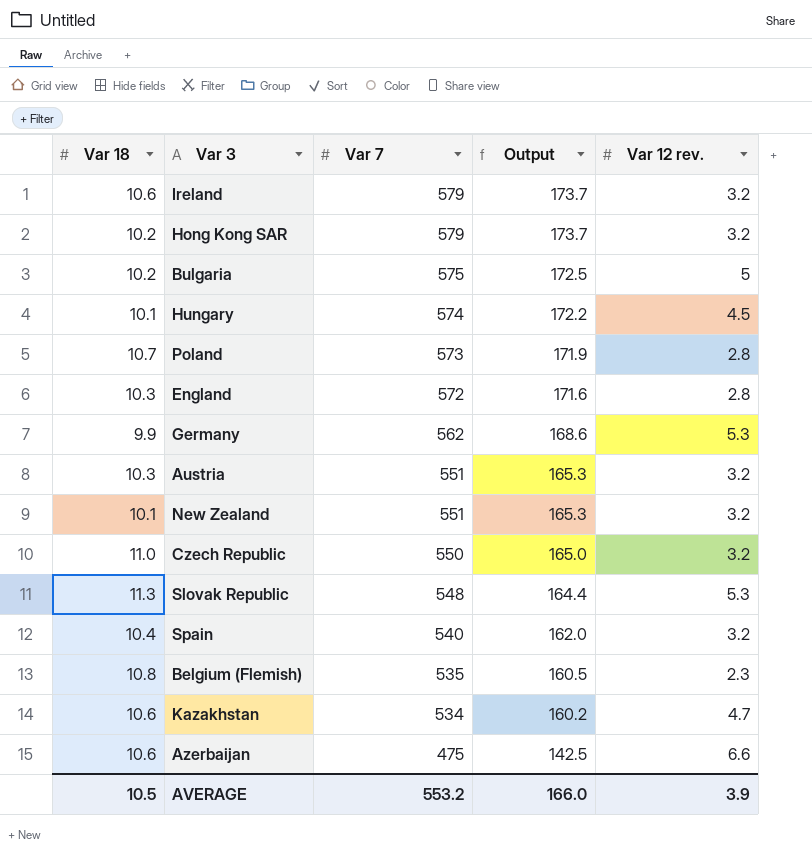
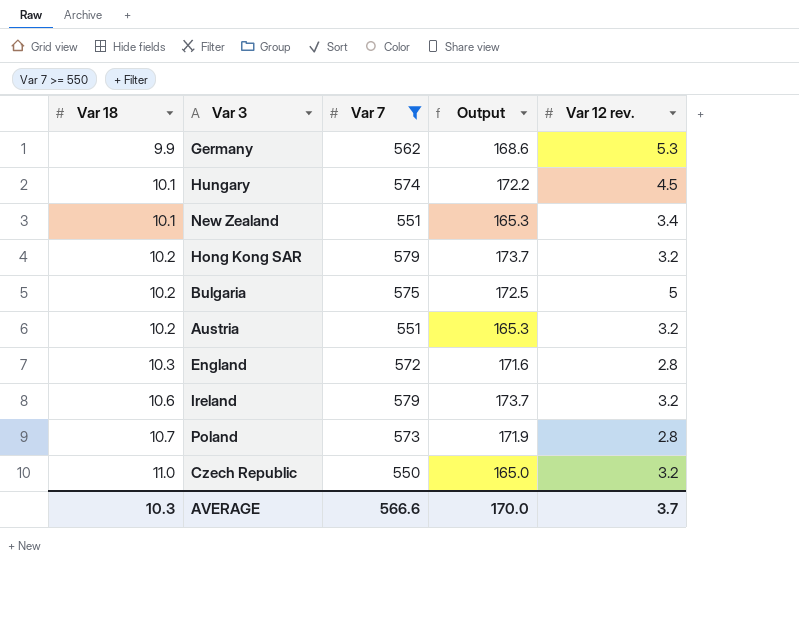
filter: none -> Var 7 >= 550
row order: Var 7 descending -> Var 18 ascending
New Zealand | Var 12 rev.: 3.2 -> 3.4
Austria | Var 18: 10.3 -> 10.2
AVERAGE | Var 18: 10.5 -> 10.3
AVERAGE | Var 7: 553.2 -> 566.6
AVERAGE | Output: 166.0 -> 170.0
AVERAGE | Var 12 rev.: 3.9 -> 3.7

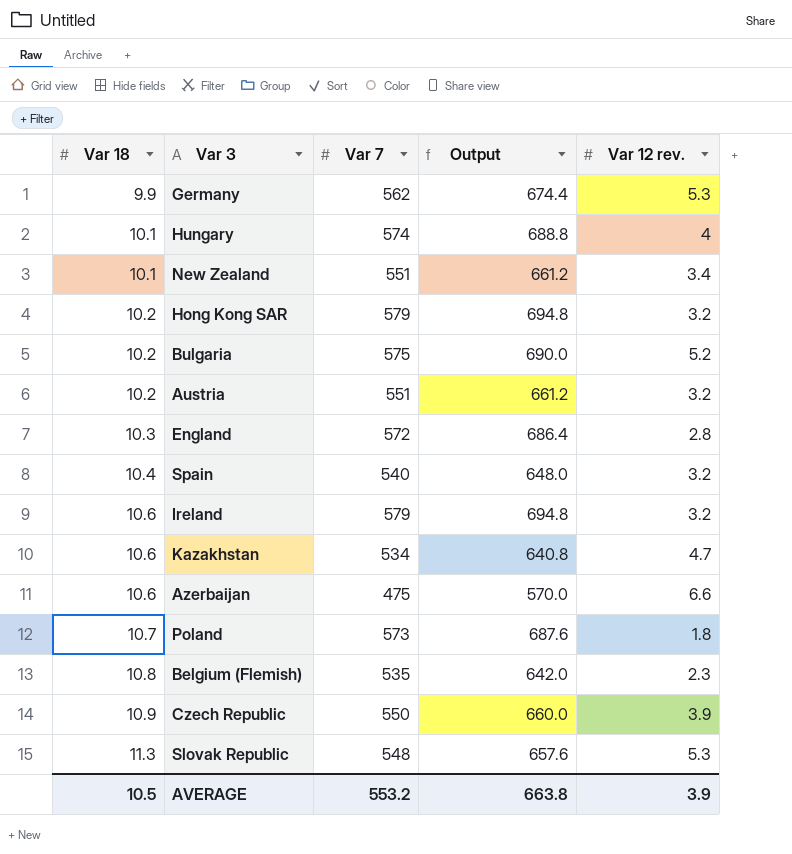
filter: Var 7 >= 550 -> none
column Output | formula: [Var 7] * 0.3 -> [Var 7] * 1.2
Hungary | Var 12 rev.: 4.5 -> 4
Bulgaria | Var 12 rev.: 5 -> 5.2
Poland | Var 12 rev.: 2.8 -> 1.8
Czech Republic | Var 18: 11.0 -> 10.9
Czech Republic | Var 12 rev.: 3.2 -> 3.9
AVERAGE | Var 18: 10.3 -> 10.5
AVERAGE | Var 7: 566.6 -> 553.2
AVERAGE | Output: 170.0 -> 663.8
AVERAGE | Var 12 rev.: 3.7 -> 3.9

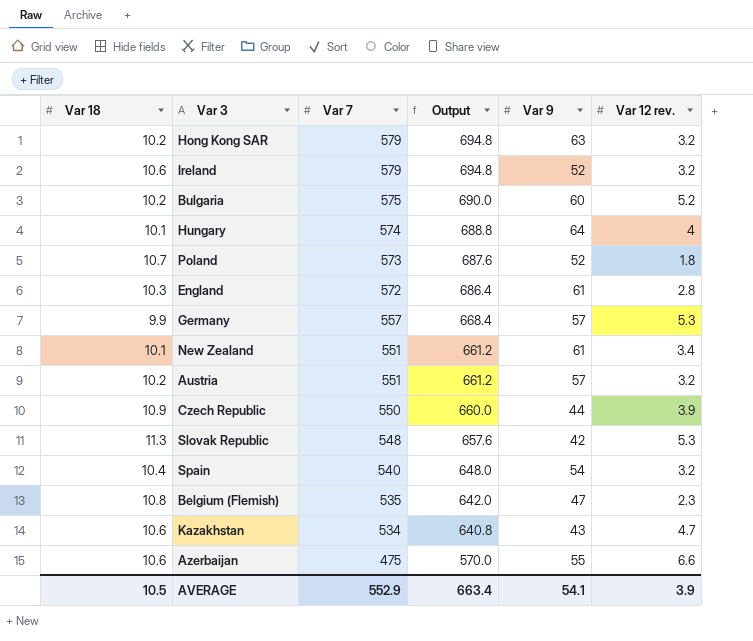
row order: Var 18 ascending -> Var 7 descending
column Var 9 | position: none -> 5
Germany | Var 7: 562 -> 557
Germany | Output: 674.4 -> 668.4
AVERAGE | Var 7: 553.2 -> 552.9
AVERAGE | Output: 663.8 -> 663.4

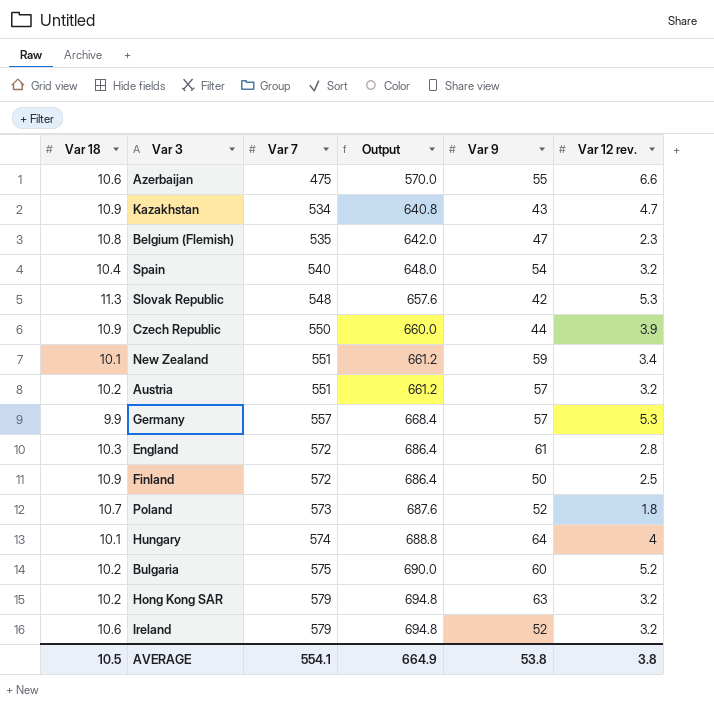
row order: Var 7 descending -> Var 7 ascending
Kazakhstan | Var 18: 10.6 -> 10.9
New Zealand | Var 9: 61 -> 59
row Finland: none -> 10.9 | 572 | 686.4 | 50 | 2.5
AVERAGE | Var 7: 552.9 -> 554.1
AVERAGE | Output: 663.4 -> 664.9
AVERAGE | Var 9: 54.1 -> 53.8
AVERAGE | Var 12 rev.: 3.9 -> 3.8

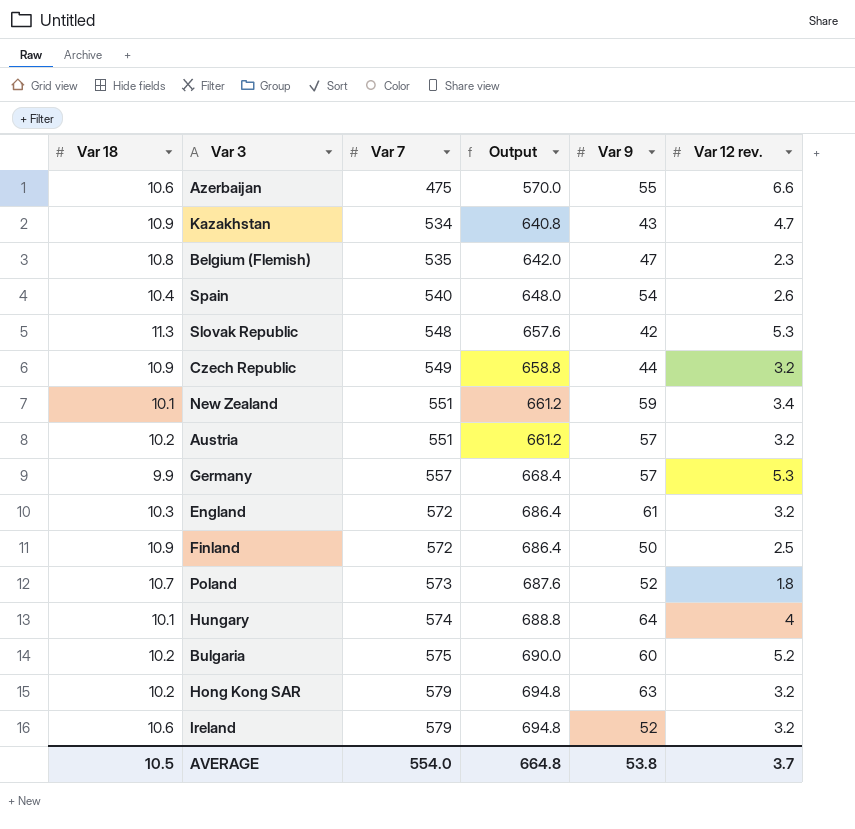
Spain | Var 12 rev.: 3.2 -> 2.6
Czech Republic | Var 7: 550 -> 549
Czech Republic | Output: 660.0 -> 658.8
Czech Republic | Var 12 rev.: 3.9 -> 3.2
England | Var 12 rev.: 2.8 -> 3.2
AVERAGE | Var 7: 554.1 -> 554.0
AVERAGE | Output: 664.9 -> 664.8
AVERAGE | Var 12 rev.: 3.8 -> 3.7

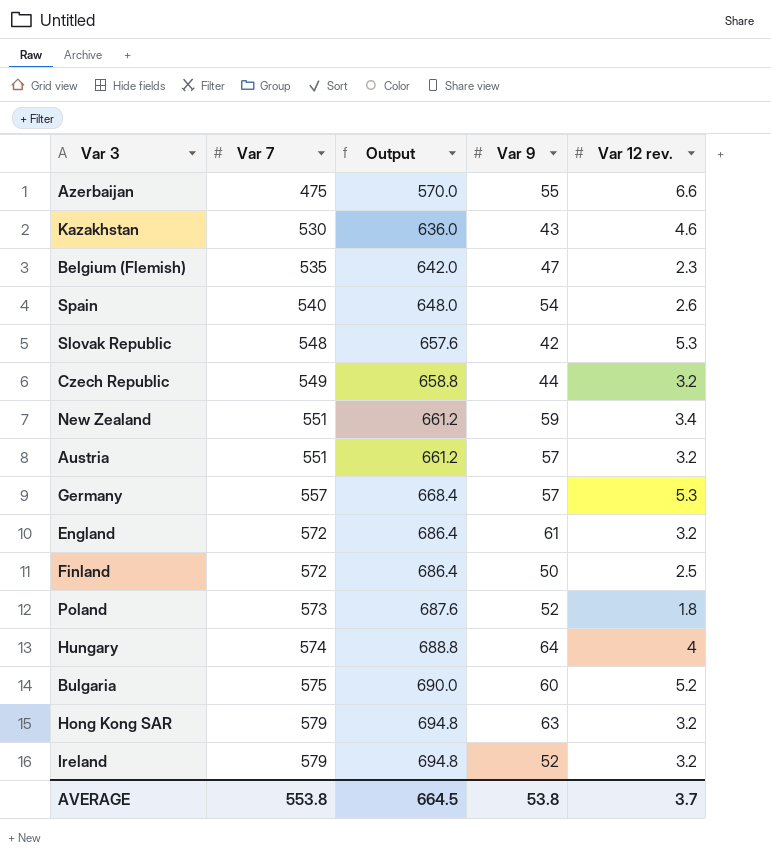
column Var 18 | position: 1 -> none
Kazakhstan | Var 7: 534 -> 530
Kazakhstan | Output: 640.8 -> 636.0
Kazakhstan | Var 12 rev.: 4.7 -> 4.6
AVERAGE | Var 7: 554.0 -> 553.8
AVERAGE | Output: 664.8 -> 664.5

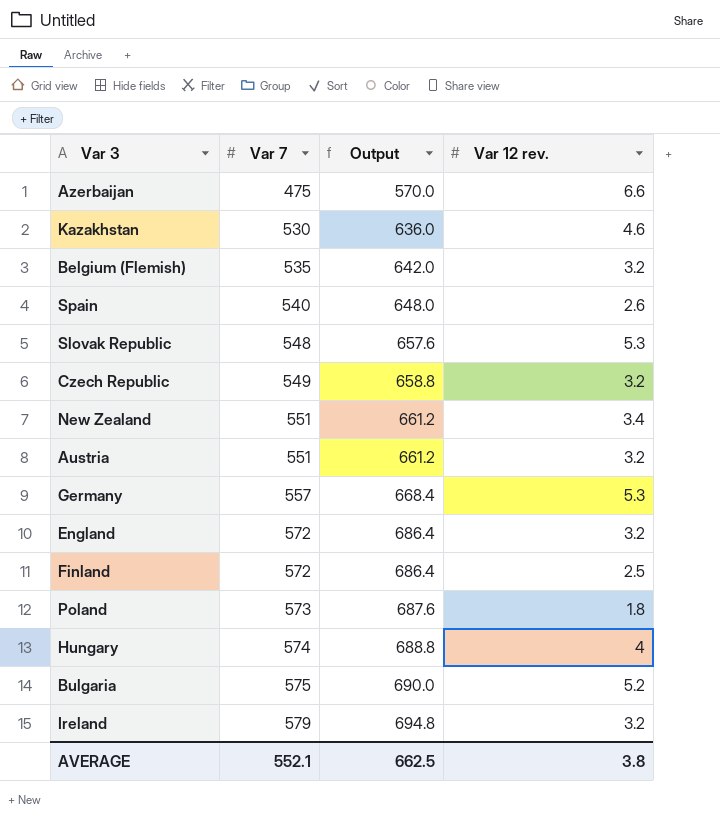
column Var 9 | position: 4 -> none
row Hong Kong SAR: 579 | 694.8 | 63 | 3.2 -> none
Belgium (Flemish) | Var 12 rev.: 2.3 -> 3.2
AVERAGE | Var 7: 553.8 -> 552.1
AVERAGE | Output: 664.5 -> 662.5
AVERAGE | Var 12 rev.: 3.7 -> 3.8

